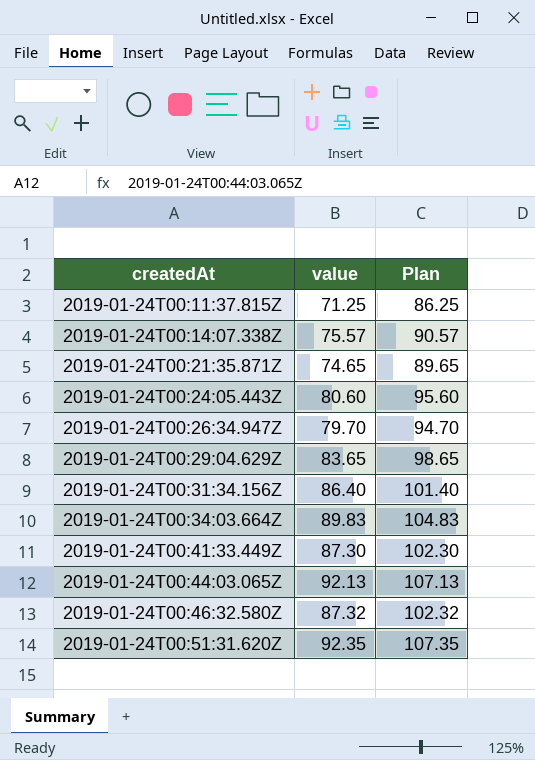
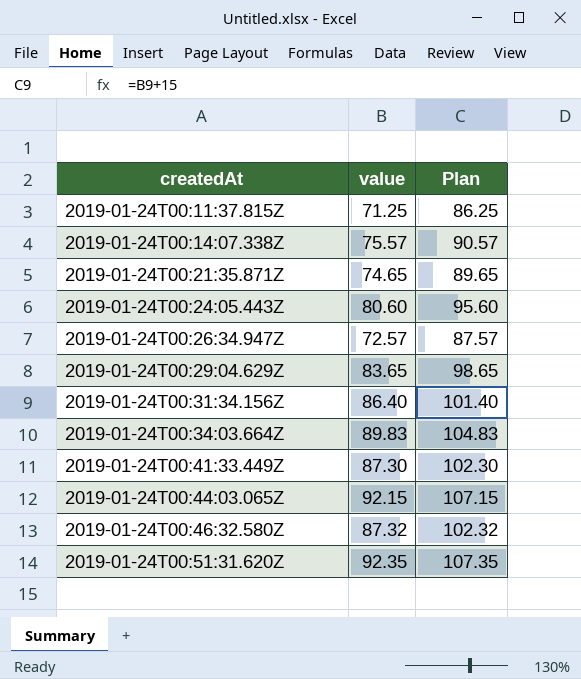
2019-01-24T00:26:34.947Z | value: 79.70 -> 72.57
2019-01-24T00:26:34.947Z | Plan: 94.70 -> 87.57
2019-01-24T00:44:03.065Z | value: 92.13 -> 92.15
2019-01-24T00:44:03.065Z | Plan: 107.13 -> 107.15

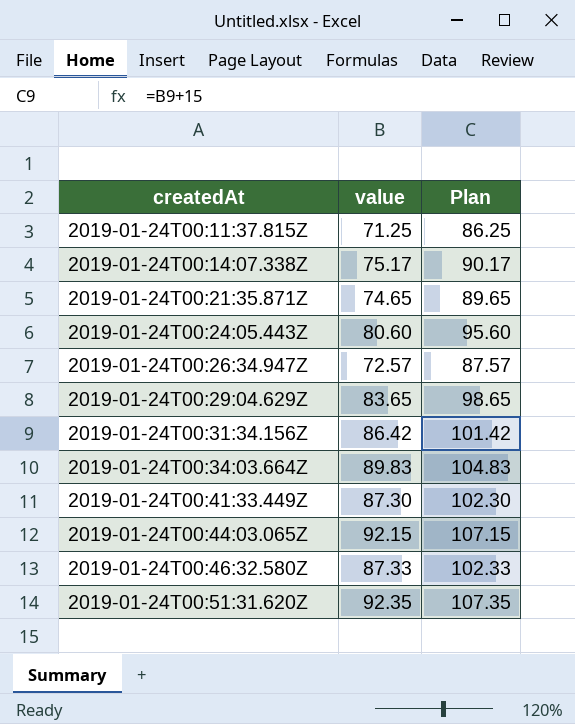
2019-01-24T00:14:07.338Z | value: 75.57 -> 75.17
2019-01-24T00:14:07.338Z | Plan: 90.57 -> 90.17
2019-01-24T00:31:34.156Z | value: 86.40 -> 86.42
2019-01-24T00:31:34.156Z | Plan: 101.40 -> 101.42
2019-01-24T00:46:32.580Z | value: 87.32 -> 87.33
2019-01-24T00:46:32.580Z | Plan: 102.32 -> 102.33

